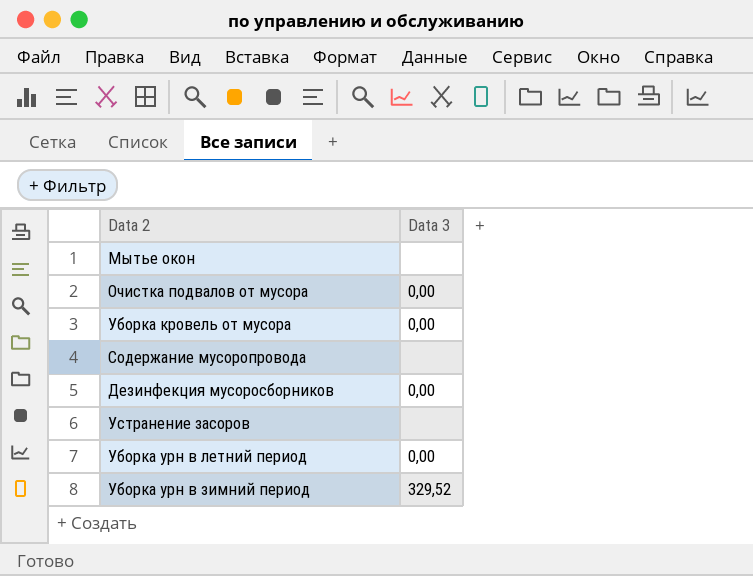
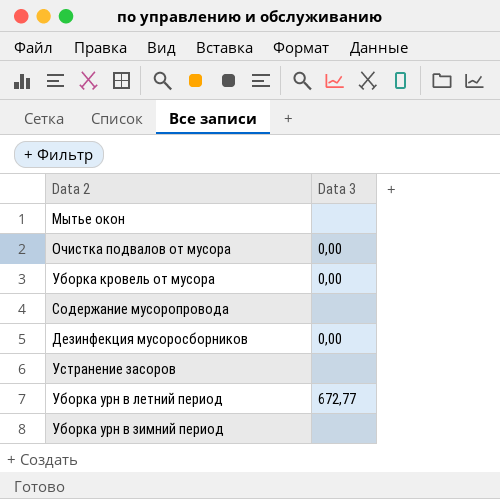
Уборка урн в летний период | Data 3: 0,00 -> 672,77
Уборка урн в зимний период | Data 3: 329,52 -> none

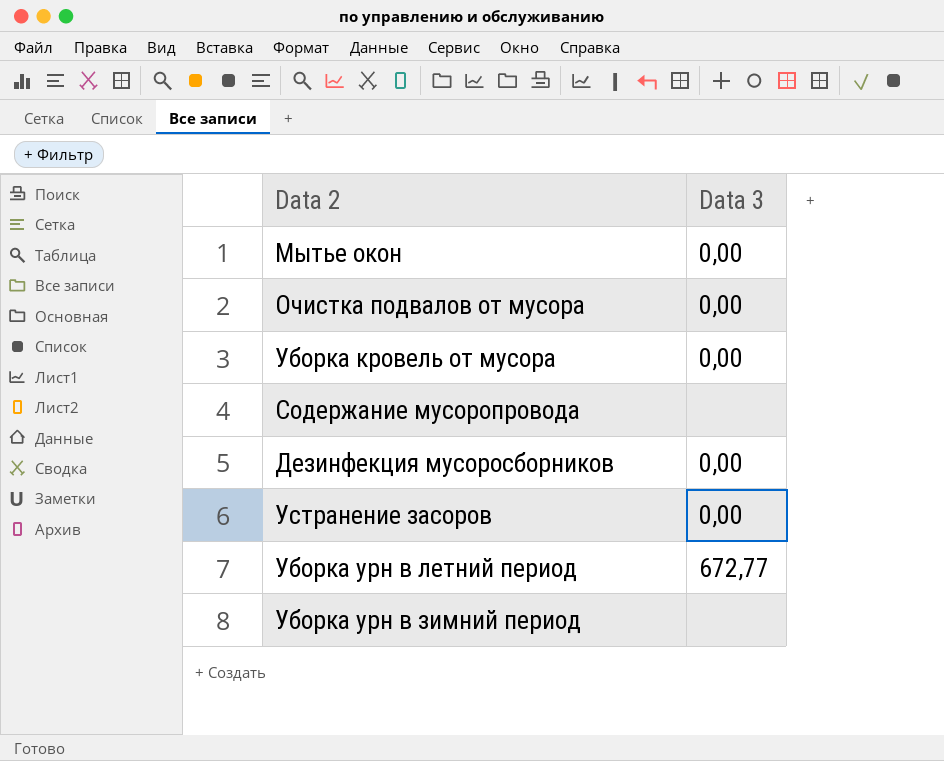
Мытье окон | Data 3: none -> 0,00
Устранение засоров | Data 3: none -> 0,00

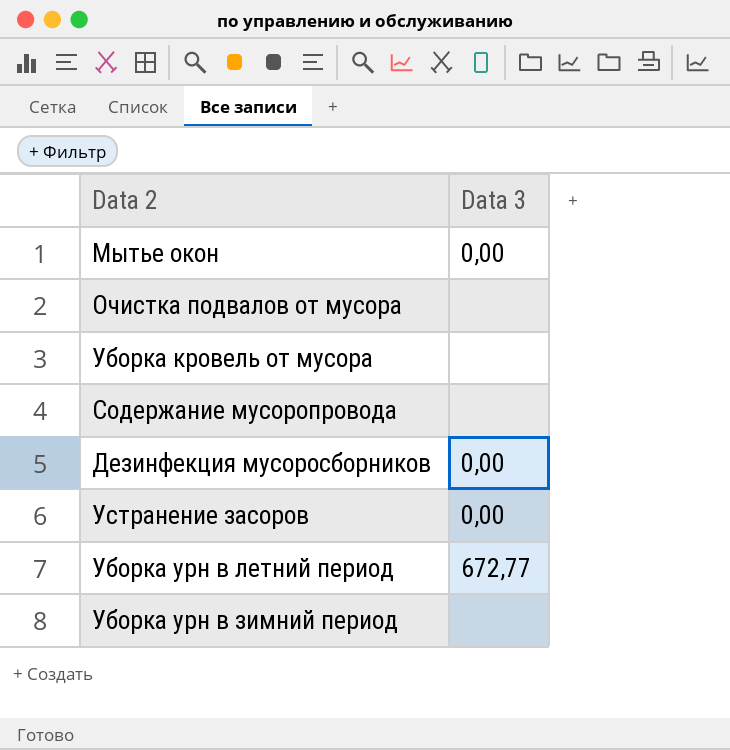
Очистка подвалов от мусора | Data 3: 0,00 -> none
Уборка кровель от мусора | Data 3: 0,00 -> none

